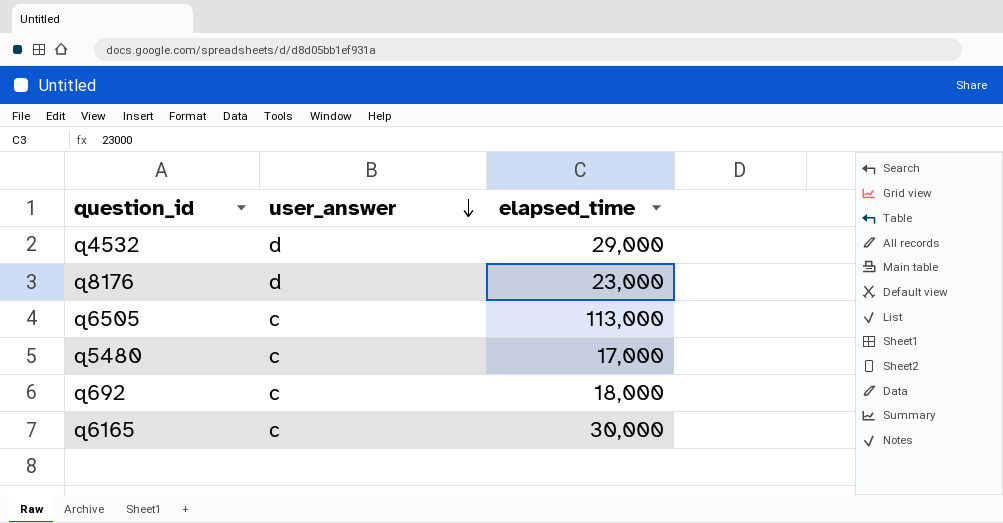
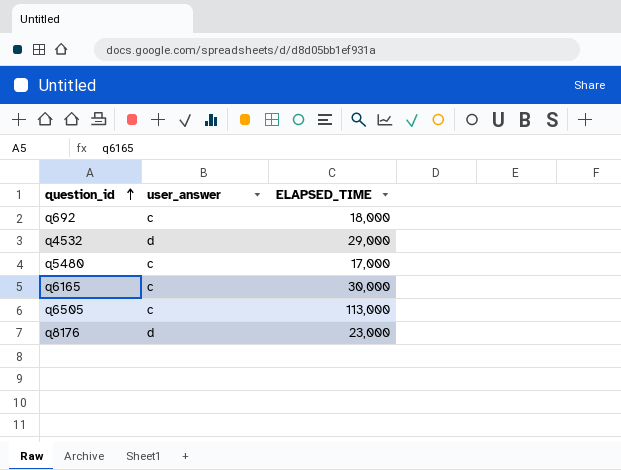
row order: user_answer descending -> question_id ascending
column name: elapsed_time -> ELAPSED_TIME

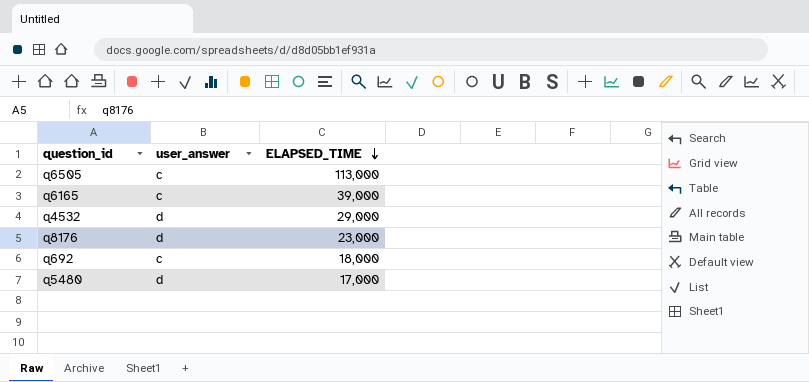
row order: question_id ascending -> ELAPSED_TIME descending
q6165 | ELAPSED_TIME: 30,000 -> 39,000
q5480 | user_answer: c -> d

